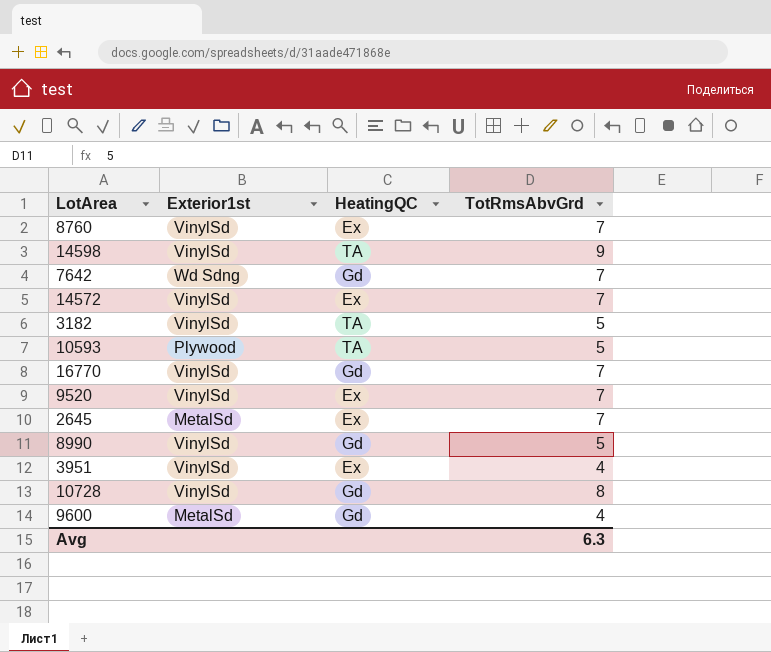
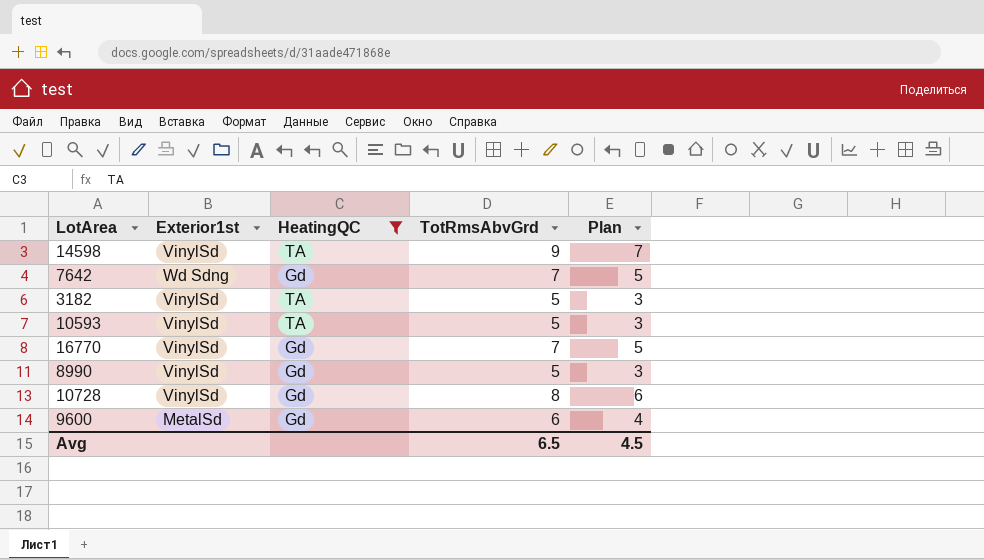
filter: none -> HeatingQC != Ex
column Plan | formula: none -> [TotRmsAbvGrd] - 2
10593 | Exterior1st: Plywood -> VinylSd
9600 | TotRmsAbvGrd: 4 -> 6
Avg | TotRmsAbvGrd: 6.3 -> 6.5

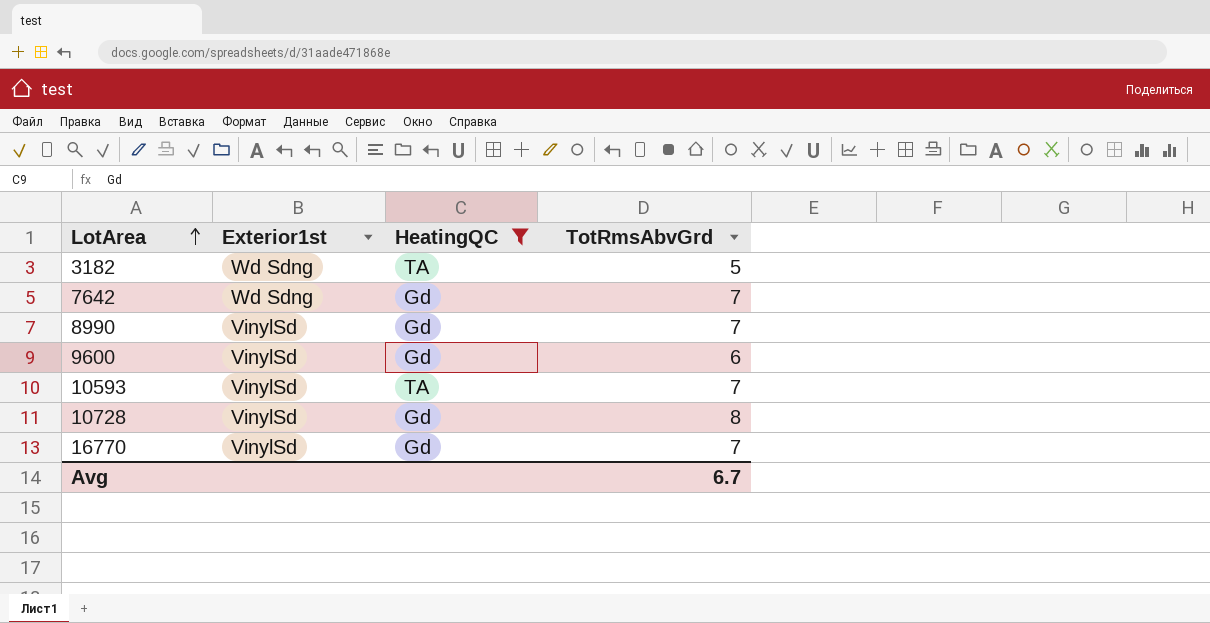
row order: none -> LotArea ascending
column Plan | formula: [TotRmsAbvGrd] - 2 -> none
row 14598: VinylSd | TA | 9 | 7 -> none
3182 | Exterior1st: VinylSd -> Wd Sdng
8990 | TotRmsAbvGrd: 5 -> 7
9600 | Exterior1st: MetalSd -> VinylSd
10593 | TotRmsAbvGrd: 5 -> 7
Avg | TotRmsAbvGrd: 6.5 -> 6.7

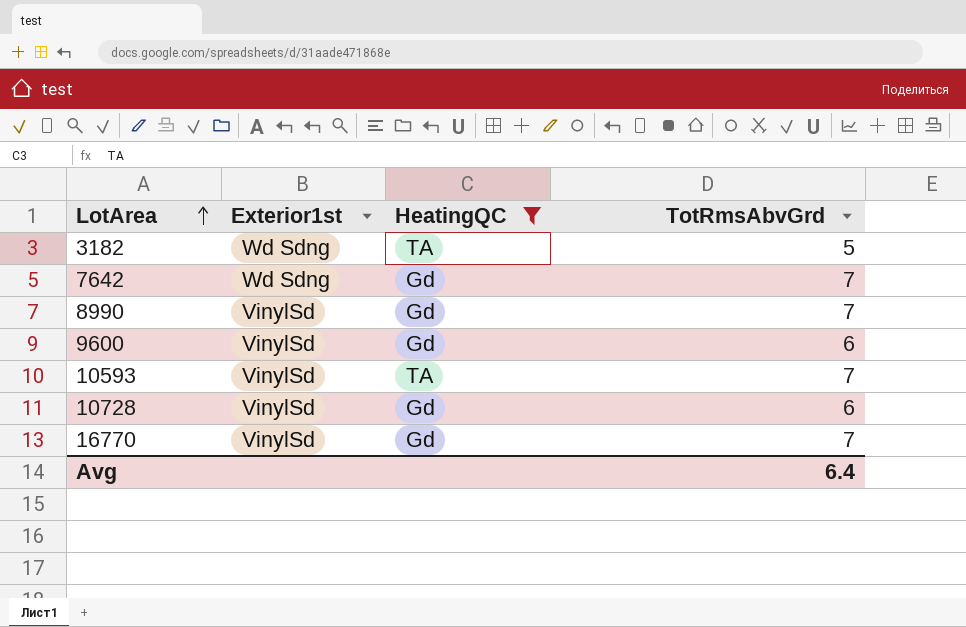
10728 | TotRmsAbvGrd: 8 -> 6
Avg | TotRmsAbvGrd: 6.7 -> 6.4

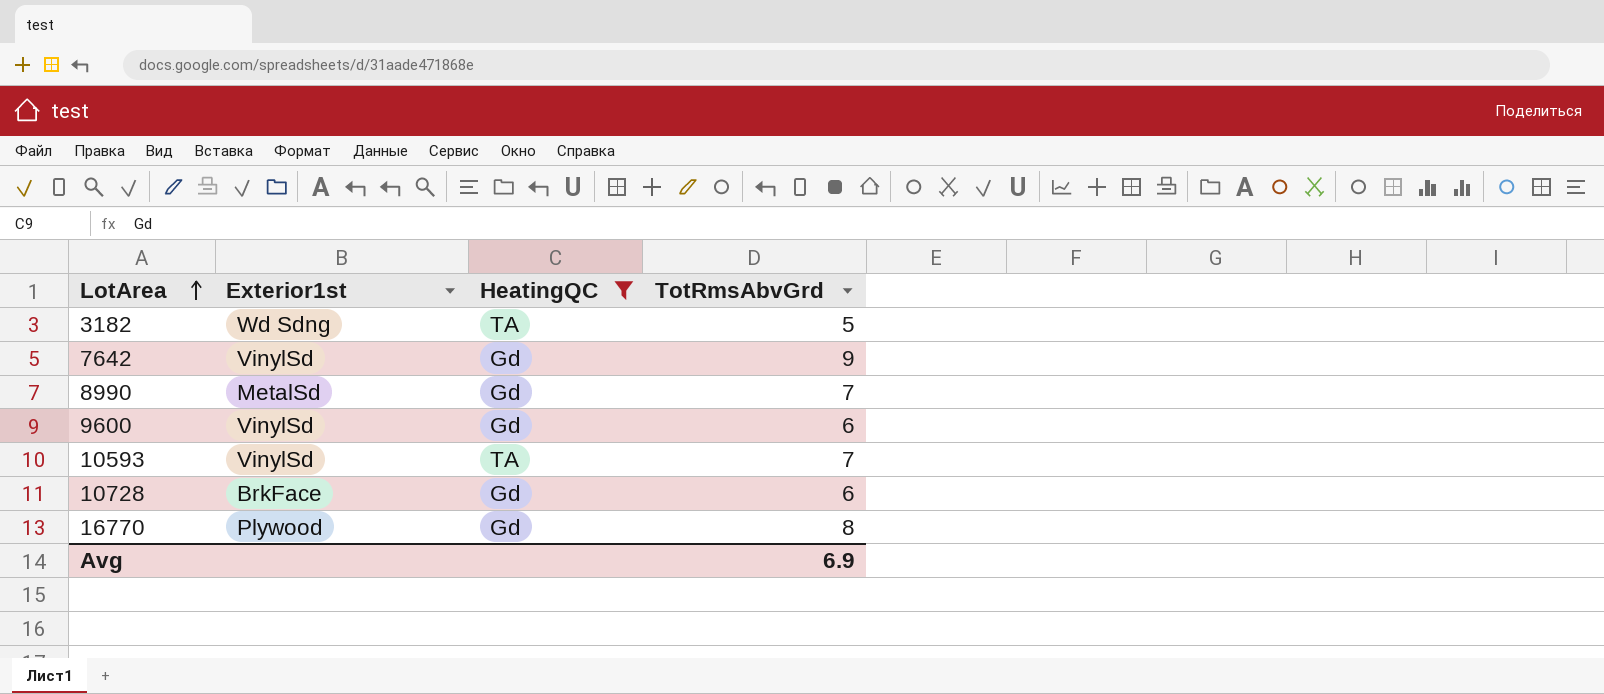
7642 | Exterior1st: Wd Sdng -> VinylSd
7642 | TotRmsAbvGrd: 7 -> 9
8990 | Exterior1st: VinylSd -> MetalSd
10728 | Exterior1st: VinylSd -> BrkFace
16770 | Exterior1st: VinylSd -> Plywood
16770 | TotRmsAbvGrd: 7 -> 8
Avg | TotRmsAbvGrd: 6.4 -> 6.9

